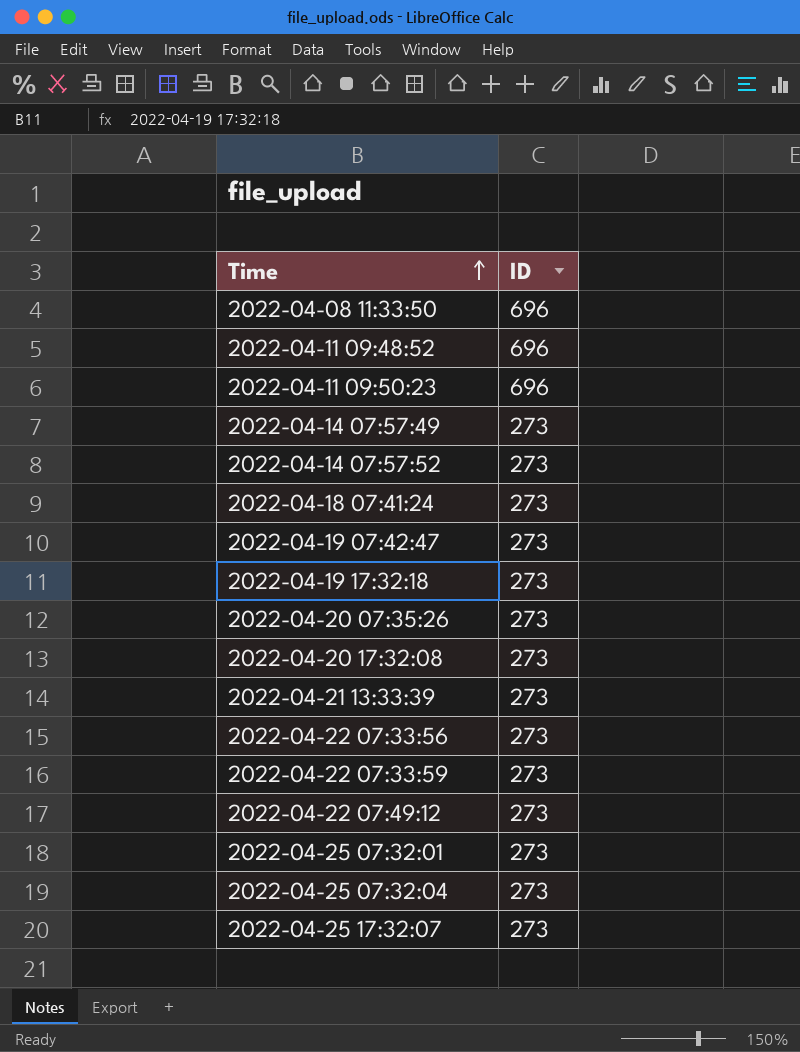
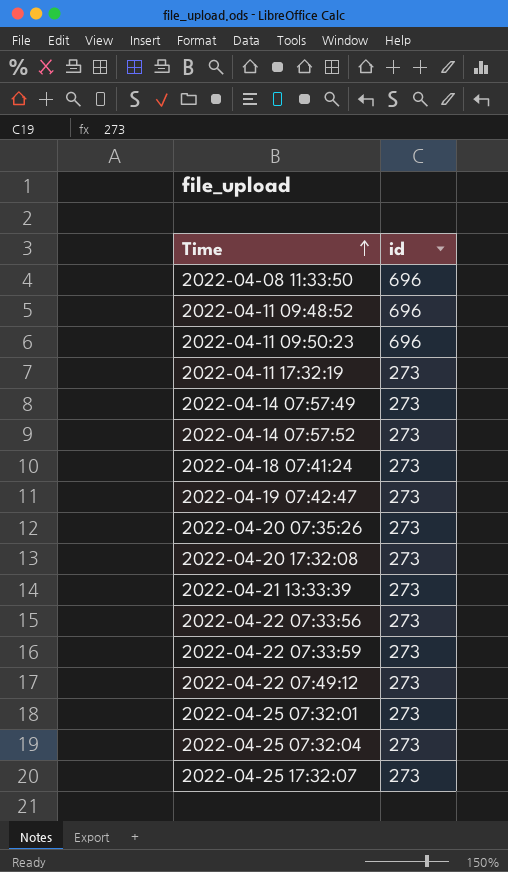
column name: ID -> id
row 2022-04-19 17:32:18: 273 -> none
row 2022-04-11 17:32:19: none -> 273

